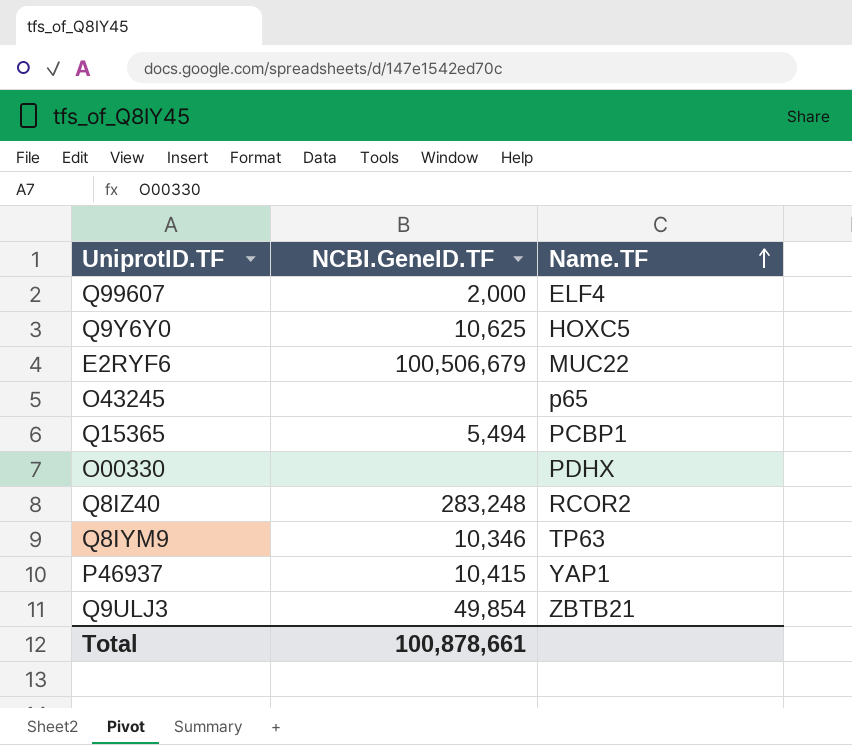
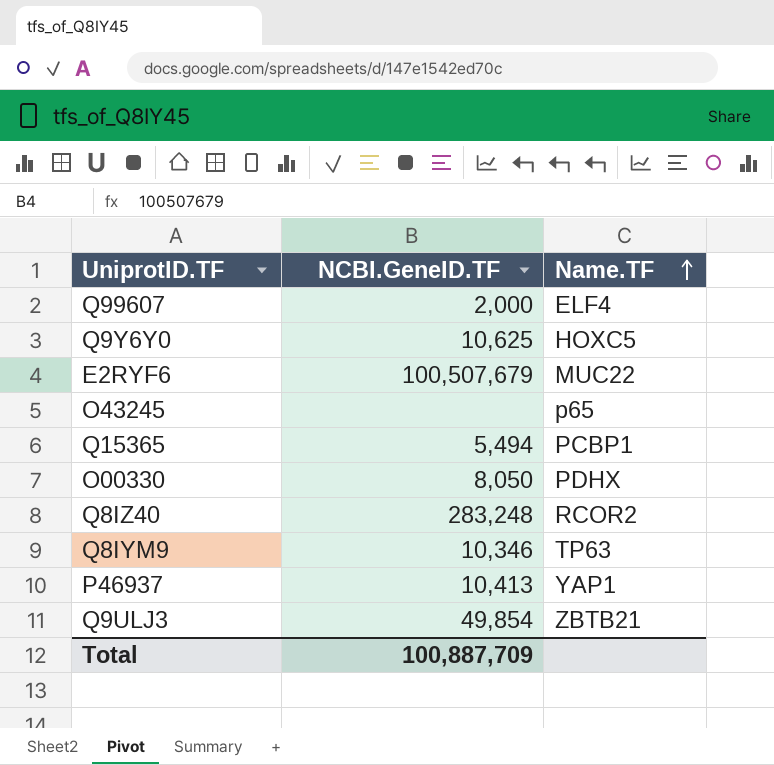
E2RYF6 | NCBI.GeneID.TF: 100,506,679 -> 100,507,679
O00330 | NCBI.GeneID.TF: none -> 8,050
P46937 | NCBI.GeneID.TF: 10,415 -> 10,413
Total | NCBI.GeneID.TF: 100,878,661 -> 100,887,709

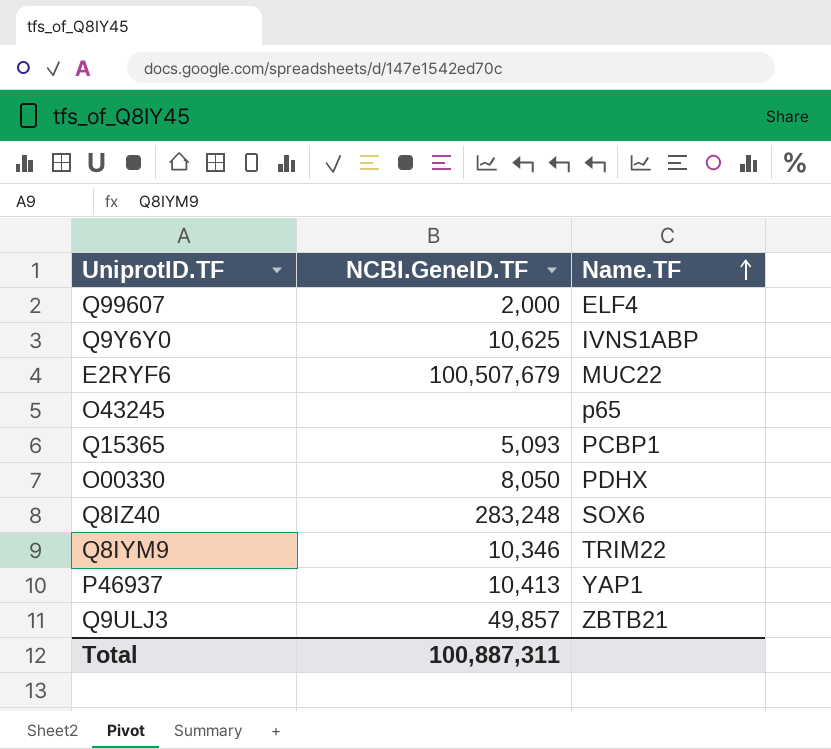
Q9Y6Y0 | Name.TF: HOXC5 -> IVNS1ABP
Q15365 | NCBI.GeneID.TF: 5,494 -> 5,093
Q8IZ40 | Name.TF: RCOR2 -> SOX6
Q8IYM9 | Name.TF: TP63 -> TRIM22
Q9ULJ3 | NCBI.GeneID.TF: 49,854 -> 49,857
Total | NCBI.GeneID.TF: 100,887,709 -> 100,887,311

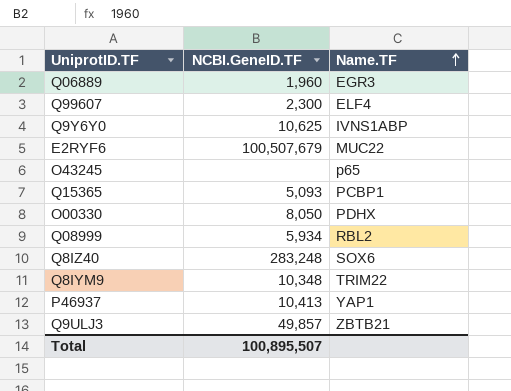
row Q06889: none -> 1,960 | EGR3
Q99607 | NCBI.GeneID.TF: 2,000 -> 2,300
row Q08999: none -> 5,934 | RBL2
Q8IYM9 | NCBI.GeneID.TF: 10,346 -> 10,348
Total | NCBI.GeneID.TF: 100,887,311 -> 100,895,507

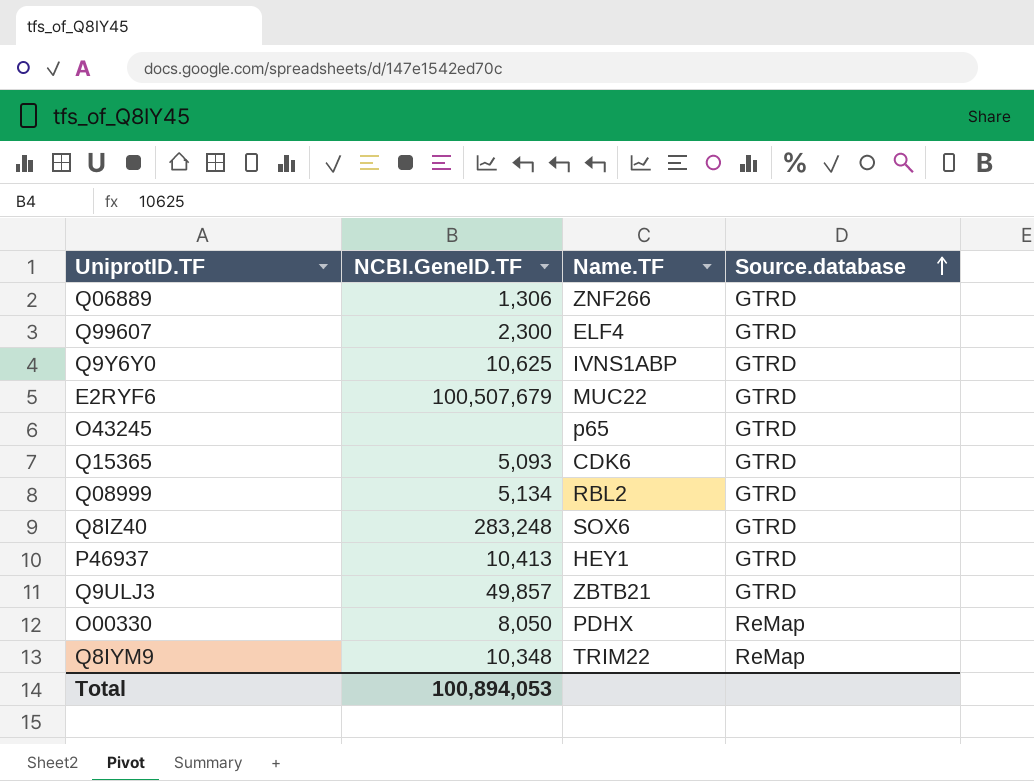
row order: Name.TF ascending -> Source.database ascending
column Source.database | position: none -> 4
Q06889 | NCBI.GeneID.TF: 1,960 -> 1,306
Q06889 | Name.TF: EGR3 -> ZNF266
Q15365 | Name.TF: PCBP1 -> CDK6
Q08999 | NCBI.GeneID.TF: 5,934 -> 5,134
P46937 | Name.TF: YAP1 -> HEY1
Total | NCBI.GeneID.TF: 100,895,507 -> 100,894,053

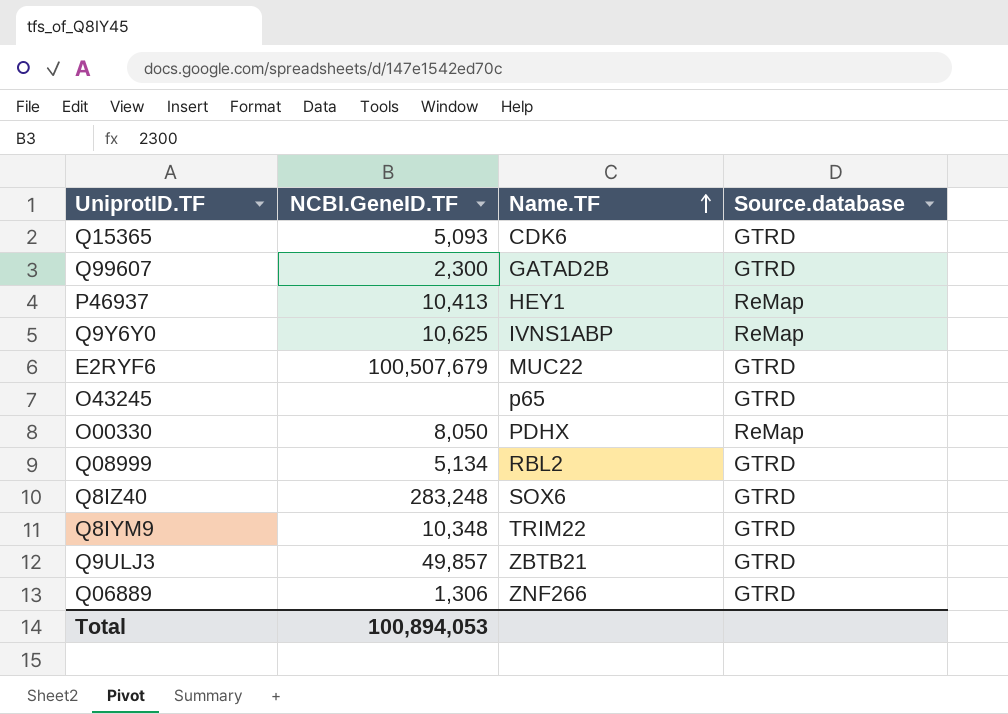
row order: Source.database ascending -> Name.TF ascending
Q99607 | Name.TF: ELF4 -> GATAD2B
P46937 | Source.database: GTRD -> ReMap
Q9Y6Y0 | Source.database: GTRD -> ReMap
Q8IYM9 | Source.database: ReMap -> GTRD

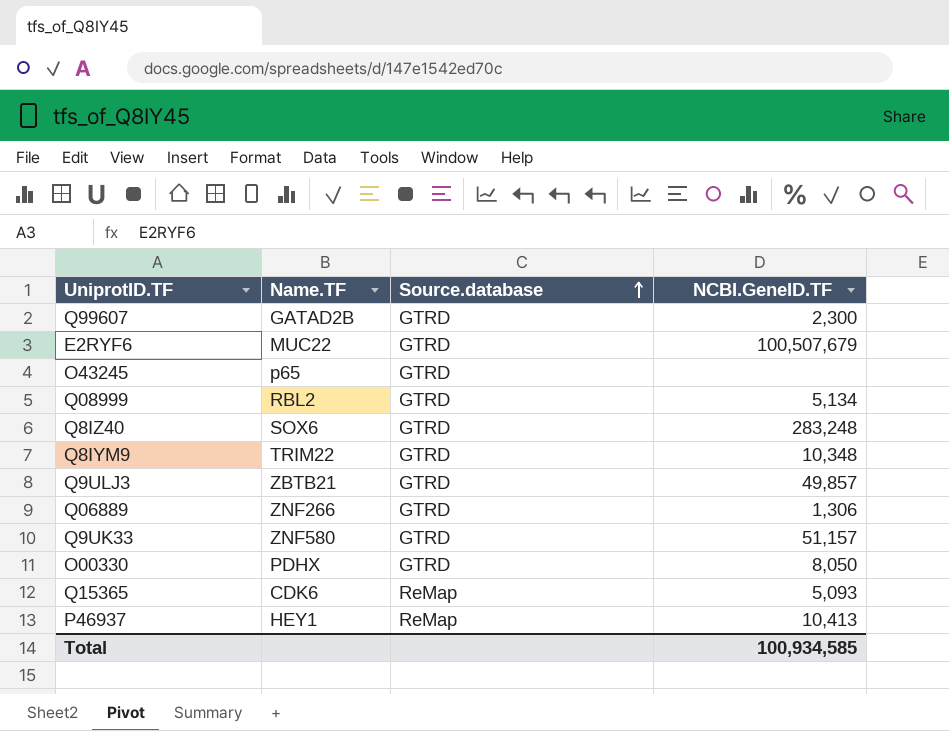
row order: Name.TF ascending -> Source.database ascending
column NCBI.GeneID.TF | position: 2 -> 4
row Q9Y6Y0: 10,625 | IVNS1ABP | ReMap -> none
row Q9UK33: none -> ZNF580 | GTRD | 51,157
O00330 | Source.database: ReMap -> GTRD
Q15365 | Source.database: GTRD -> ReMap
Total | NCBI.GeneID.TF: 100,894,053 -> 100,934,585

